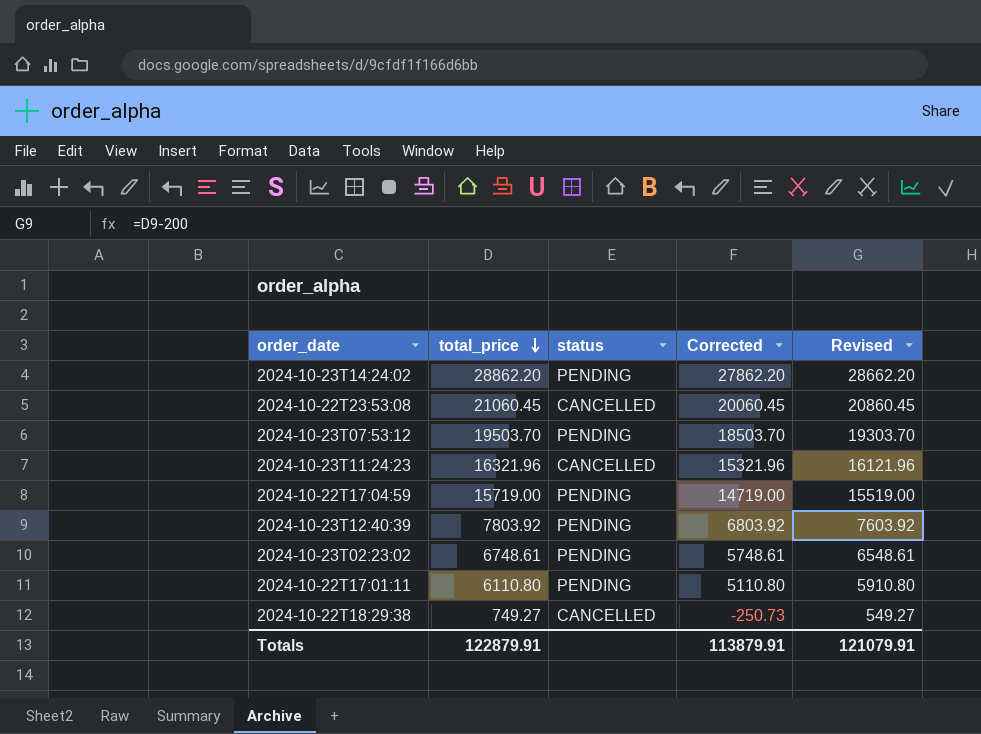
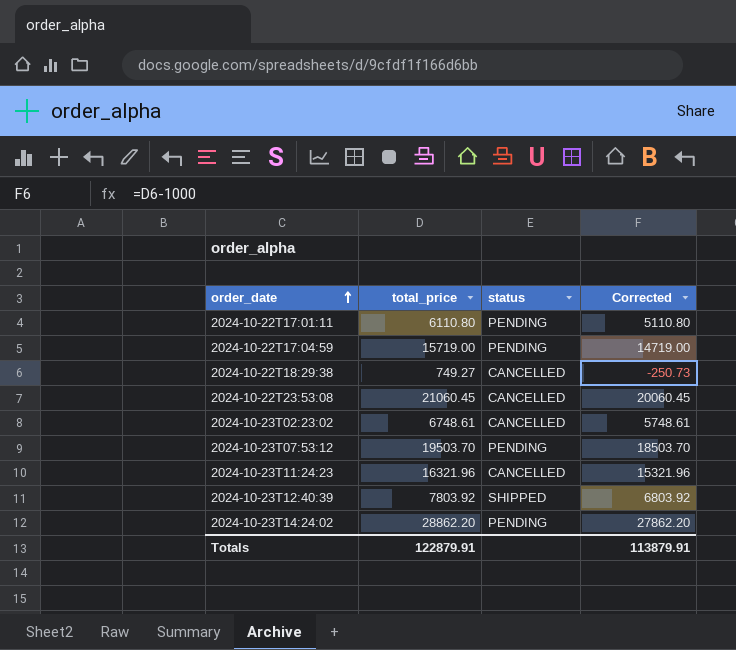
row order: total_price descending -> order_date ascending
column Revised | formula: [total_price] - 200 -> none
2024-10-23T02:23:02 | status: PENDING -> CANCELLED
2024-10-23T12:40:39 | status: PENDING -> SHIPPED

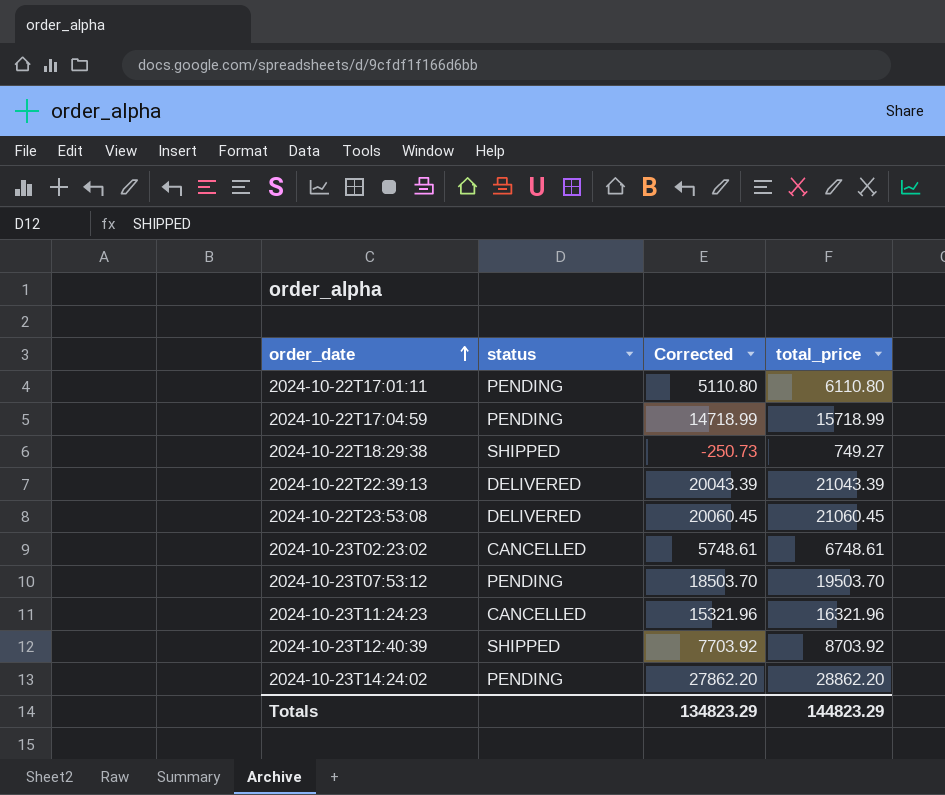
column total_price | position: 2 -> 4
2024-10-22T17:04:59 | Corrected: 14719.00 -> 14718.99
2024-10-22T17:04:59 | total_price: 15719.00 -> 15718.99
2024-10-22T18:29:38 | status: CANCELLED -> SHIPPED
row 2024-10-22T22:39:13: none -> DELIVERED | 20043.39 | 21043.39
2024-10-22T23:53:08 | status: CANCELLED -> DELIVERED
2024-10-23T12:40:39 | Corrected: 6803.92 -> 7703.92
2024-10-23T12:40:39 | total_price: 7803.92 -> 8703.92
Totals | Corrected: 113879.91 -> 134823.29
Totals | total_price: 122879.91 -> 144823.29

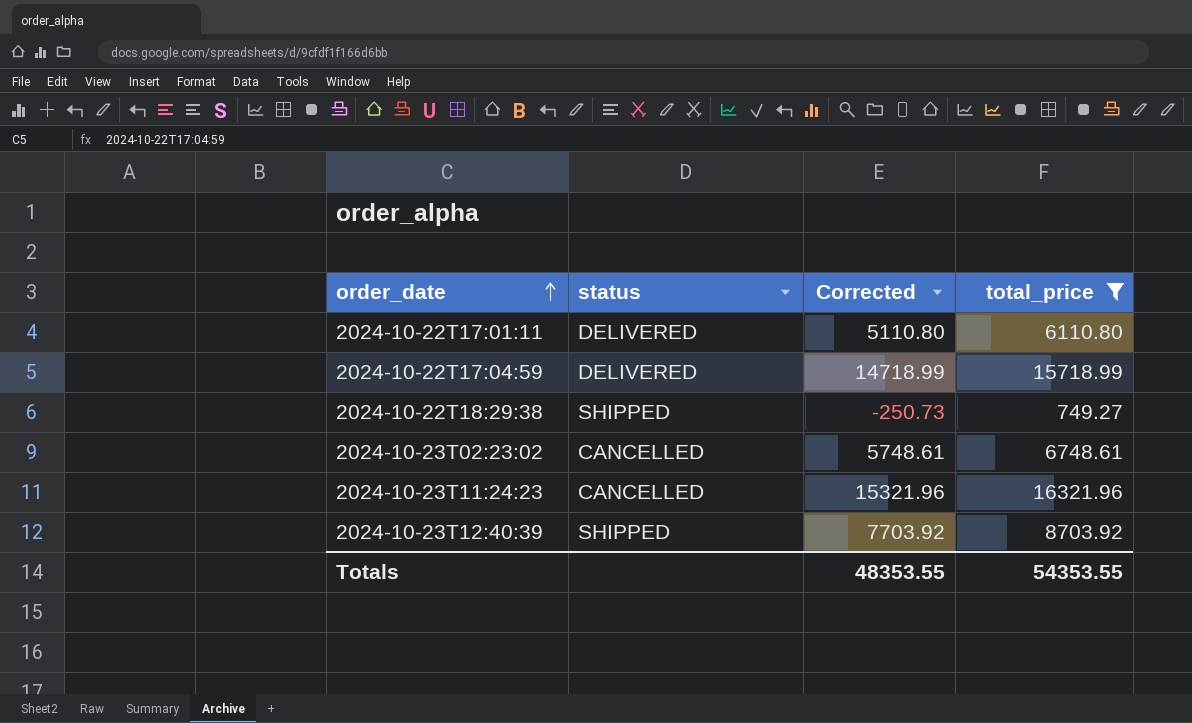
filter: none -> total_price <= 16321.96
2024-10-22T17:01:11 | status: PENDING -> DELIVERED
2024-10-22T17:04:59 | status: PENDING -> DELIVERED
Totals | Corrected: 134823.29 -> 48353.55
Totals | total_price: 144823.29 -> 54353.55

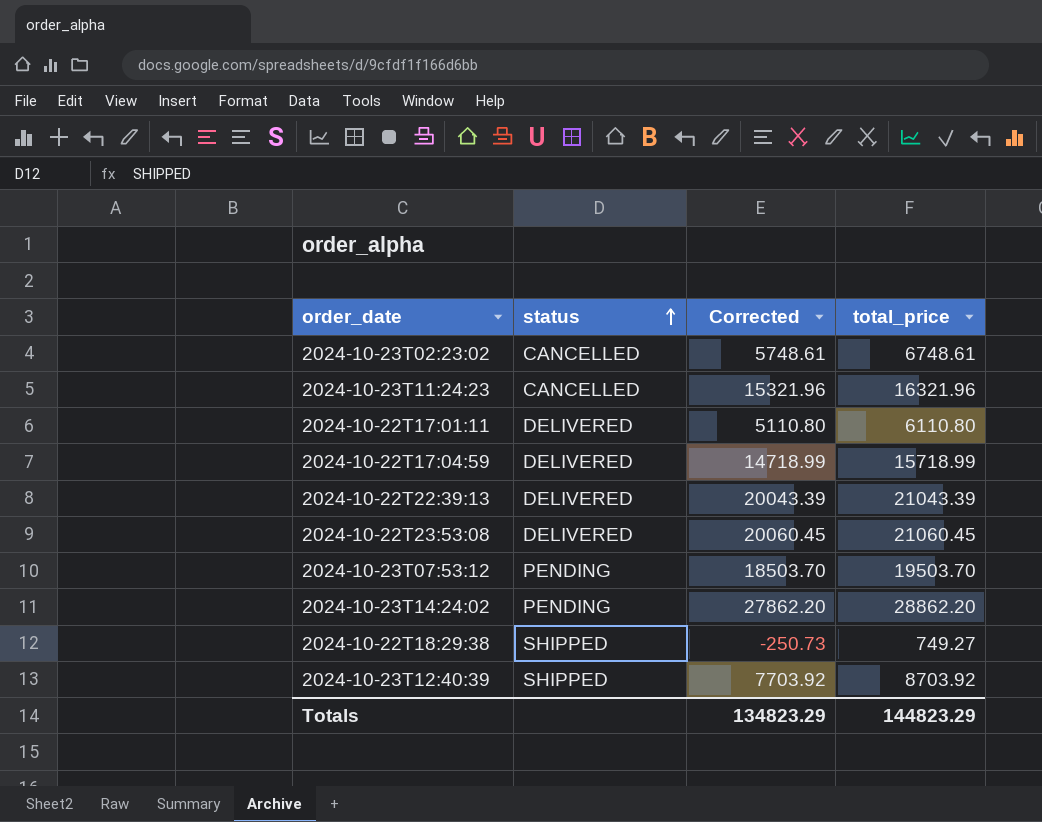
filter: total_price <= 16321.96 -> none
row order: order_date ascending -> status ascending
Totals | Corrected: 48353.55 -> 134823.29
Totals | total_price: 54353.55 -> 144823.29

